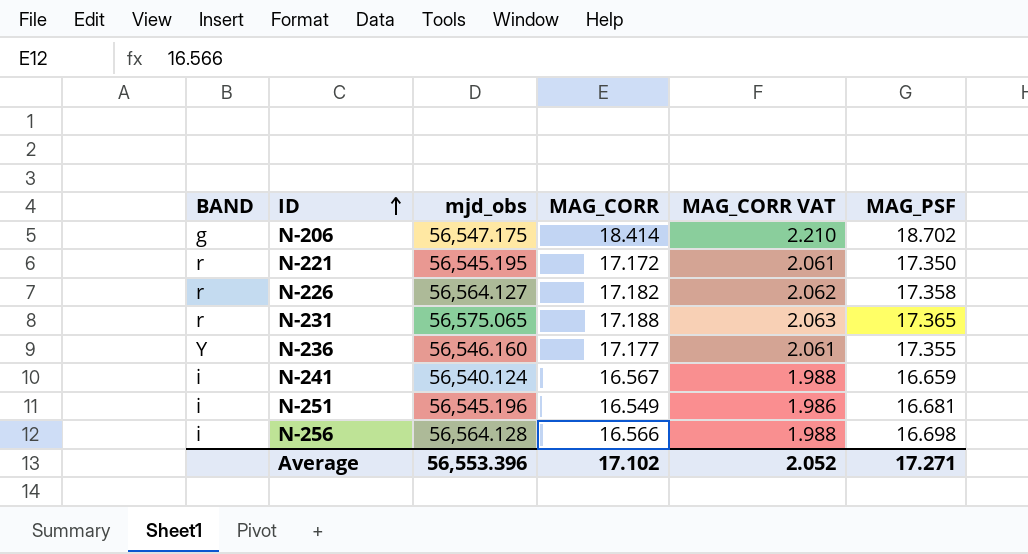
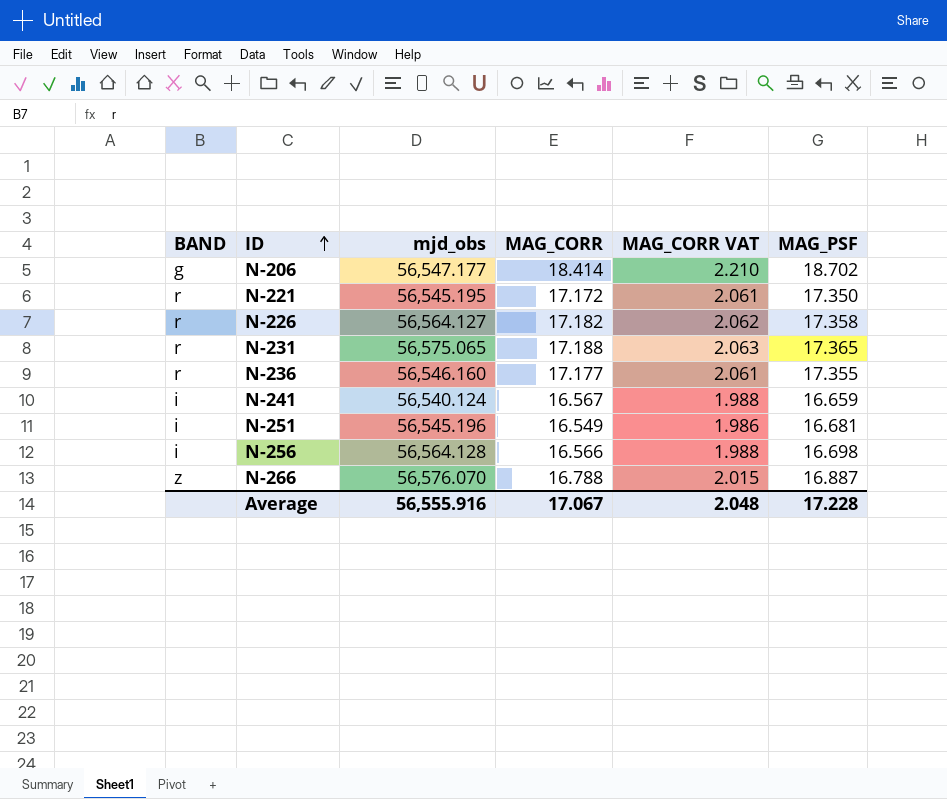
N-206 | mjd_obs: 56,547.175 -> 56,547.177
N-236 | BAND: Y -> r
row N-266: none -> z | 56,576.070 | 16.788 | 2.015 | 16.887
Average | mjd_obs: 56,553.396 -> 56,555.916
Average | MAG_CORR: 17.102 -> 17.067
Average | MAG_CORR VAT: 2.052 -> 2.048
Average | MAG_PSF: 17.271 -> 17.228

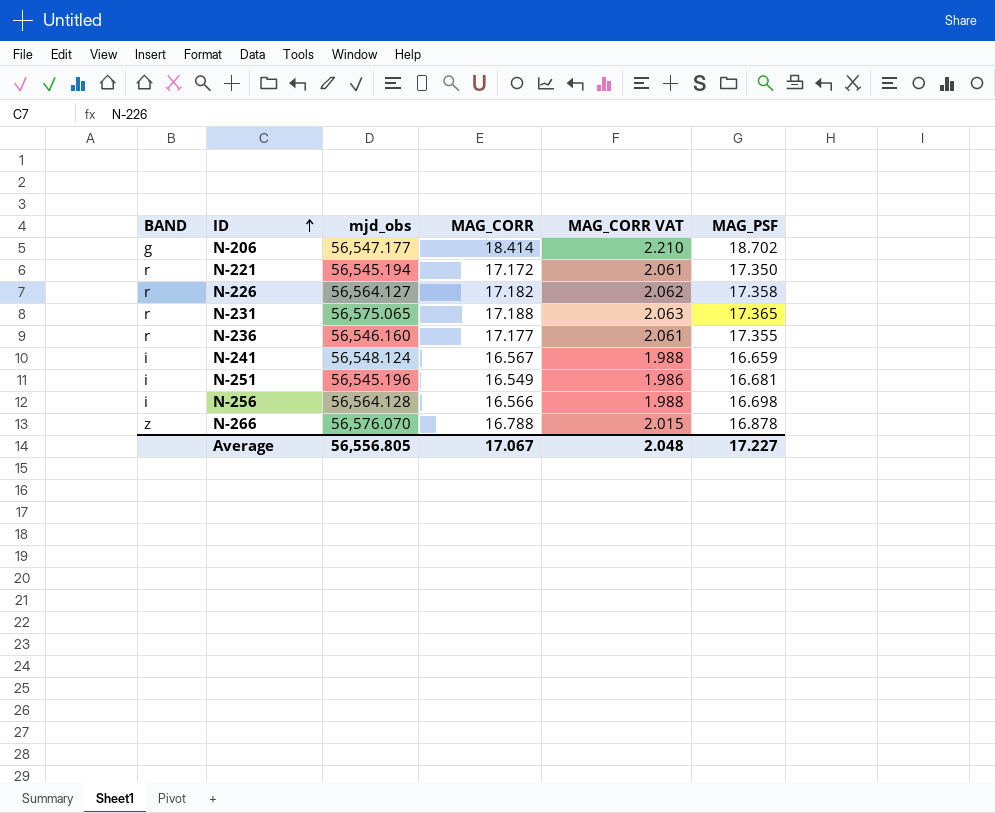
N-221 | mjd_obs: 56,545.195 -> 56,545.194
N-241 | mjd_obs: 56,540.124 -> 56,548.124
N-266 | MAG_PSF: 16.887 -> 16.878
Average | mjd_obs: 56,555.916 -> 56,556.805
Average | MAG_PSF: 17.228 -> 17.227

